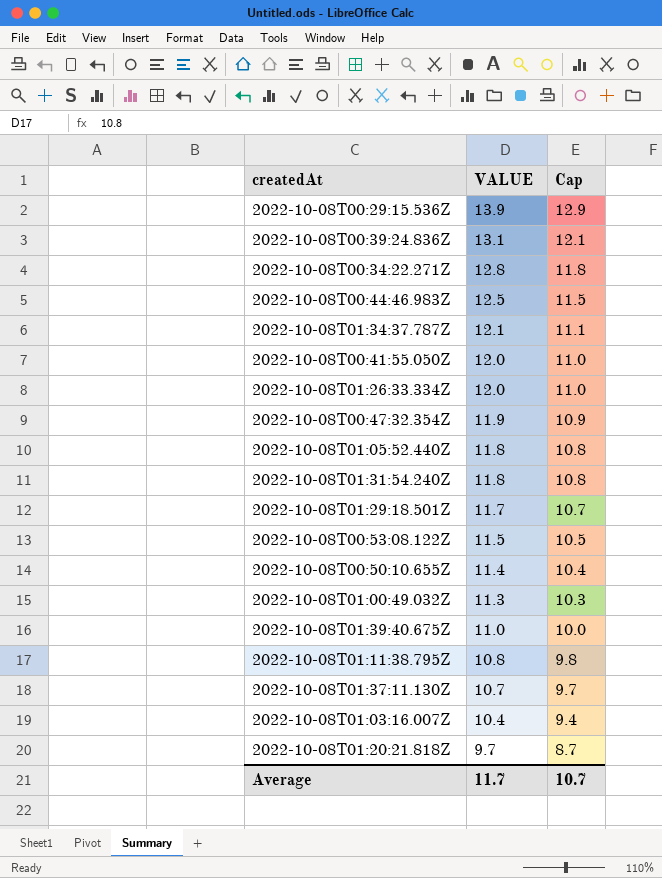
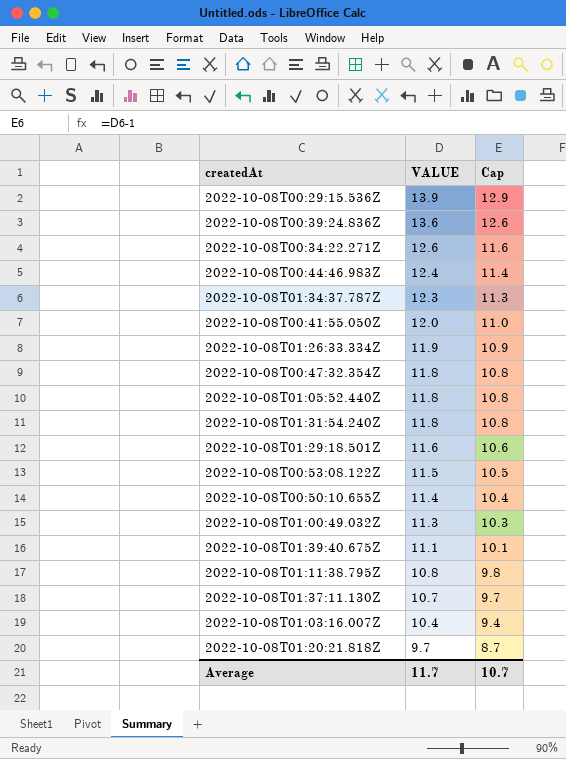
2022-10-08T00:39:24.836Z | VALUE: 13.1 -> 13.6
2022-10-08T00:39:24.836Z | Cap: 12.1 -> 12.6
2022-10-08T00:34:22.271Z | VALUE: 12.8 -> 12.6
2022-10-08T00:34:22.271Z | Cap: 11.8 -> 11.6
2022-10-08T00:44:46.983Z | VALUE: 12.5 -> 12.4
2022-10-08T00:44:46.983Z | Cap: 11.5 -> 11.4
2022-10-08T01:34:37.787Z | VALUE: 12.1 -> 12.3
2022-10-08T01:34:37.787Z | Cap: 11.1 -> 11.3
2022-10-08T01:26:33.334Z | VALUE: 12.0 -> 11.9
2022-10-08T01:26:33.334Z | Cap: 11.0 -> 10.9
2022-10-08T00:47:32.354Z | VALUE: 11.9 -> 11.8
2022-10-08T00:47:32.354Z | Cap: 10.9 -> 10.8
2022-10-08T01:29:18.501Z | VALUE: 11.7 -> 11.6
2022-10-08T01:29:18.501Z | Cap: 10.7 -> 10.6
2022-10-08T01:39:40.675Z | VALUE: 11.0 -> 11.1
2022-10-08T01:39:40.675Z | Cap: 10.0 -> 10.1

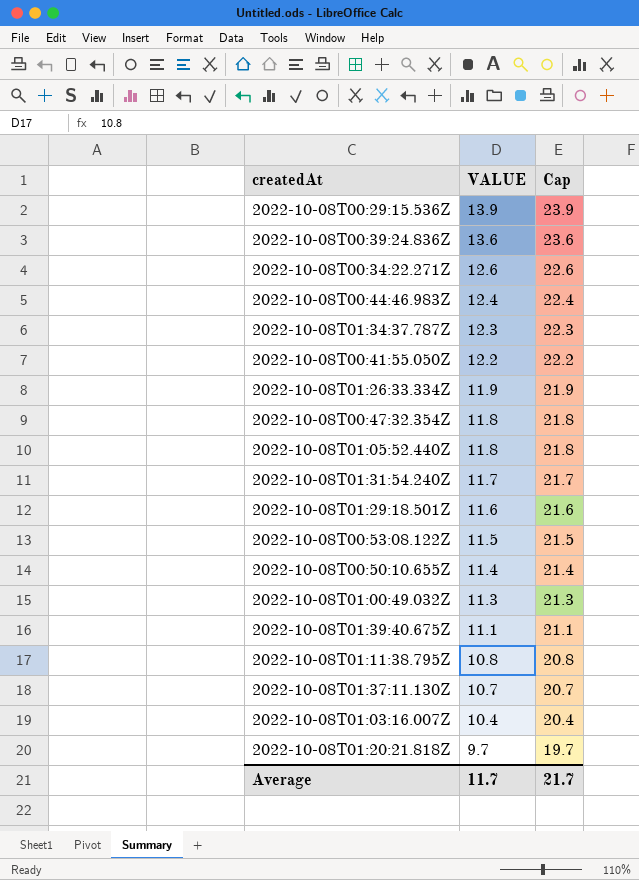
column Cap | formula: [VALUE] - 1 -> [VALUE] + 10
2022-10-08T00:41:55.050Z | VALUE: 12.0 -> 12.2
2022-10-08T01:31:54.240Z | VALUE: 11.8 -> 11.7
Average | Cap: 10.7 -> 21.7

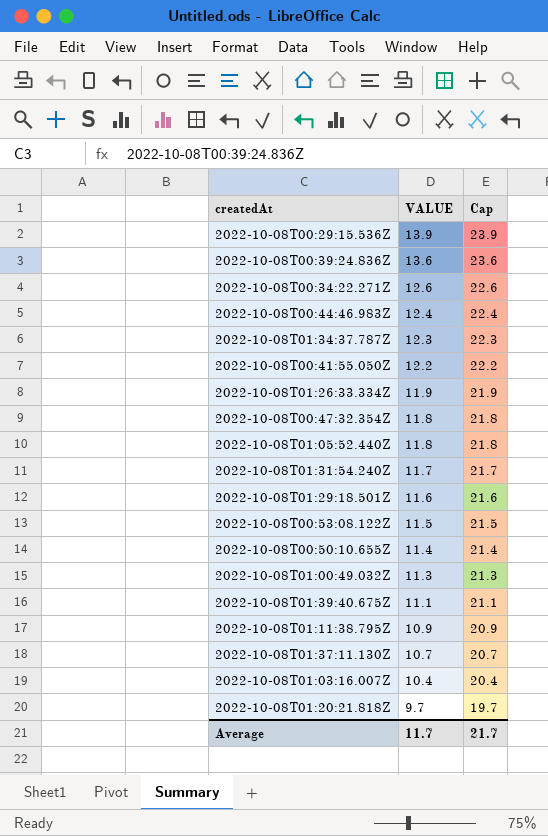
2022-10-08T01:11:38.795Z | VALUE: 10.8 -> 10.9
2022-10-08T01:11:38.795Z | Cap: 20.8 -> 20.9

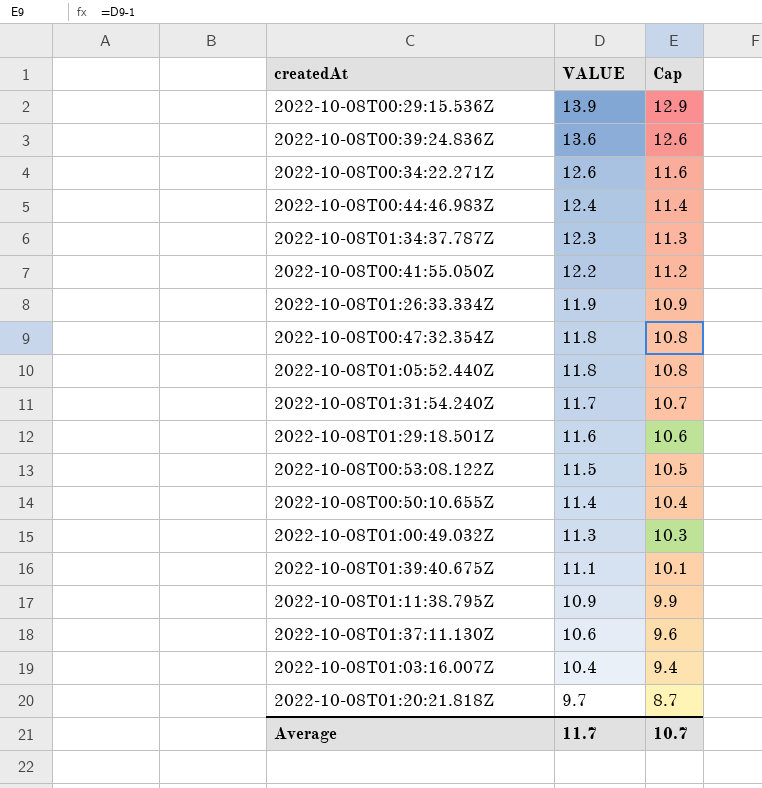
column Cap | formula: [VALUE] + 10 -> [VALUE] - 1
2022-10-08T01:37:11.130Z | VALUE: 10.7 -> 10.6
Average | Cap: 21.7 -> 10.7

